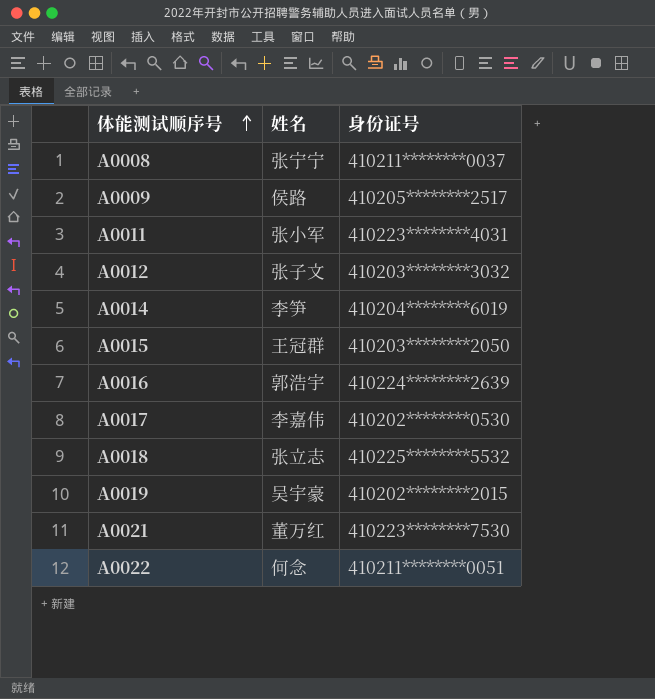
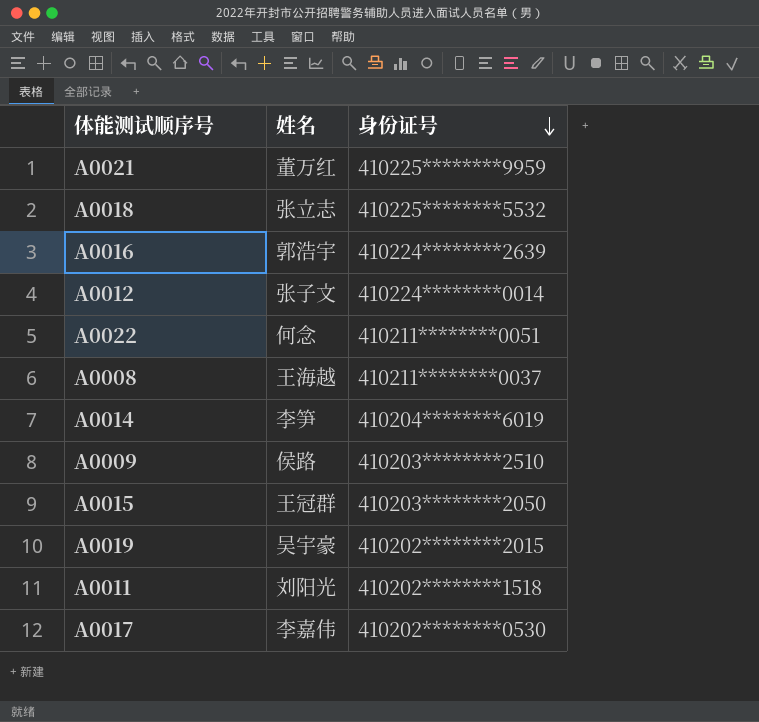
row order: 体能测试顺序号 ascending -> 身份证号 descending
A0021 | 身份证号: 410223********7530 -> 410225********9959
A0012 | 身份证号: 410203********3032 -> 410224********0014
A0008 | 姓名: 张宁宁 -> 王海越
A0009 | 身份证号: 410205********2517 -> 410203********2510
A0011 | 姓名: 张小军 -> 刘阳光
A0011 | 身份证号: 410223********4031 -> 410202********1518

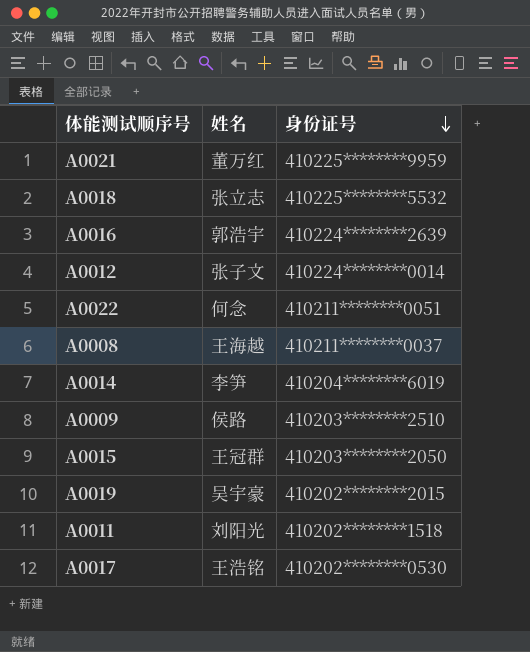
A0017 | 姓名: 李嘉伟 -> 王浩铭

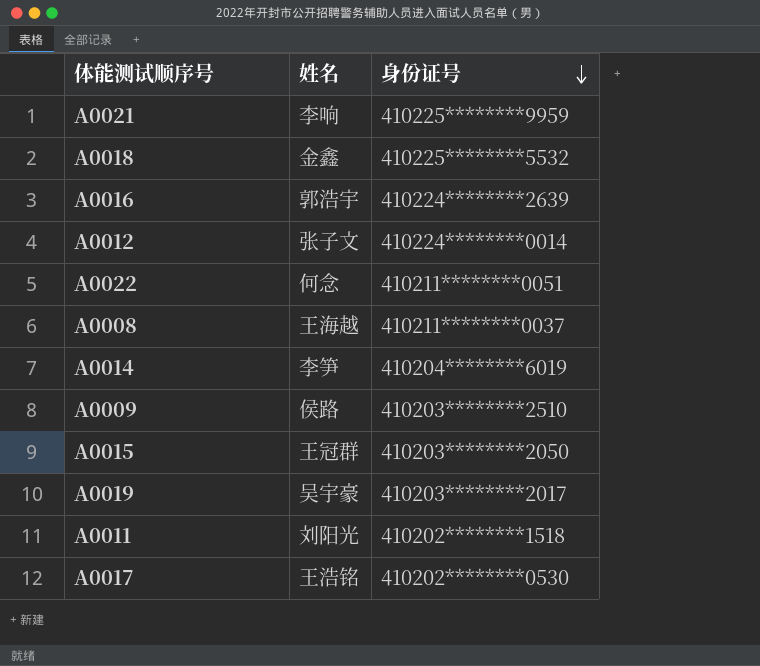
A0021 | 姓名: 董万红 -> 李响
A0018 | 姓名: 张立志 -> 金鑫
A0019 | 身份证号: 410202********2015 -> 410203********2017

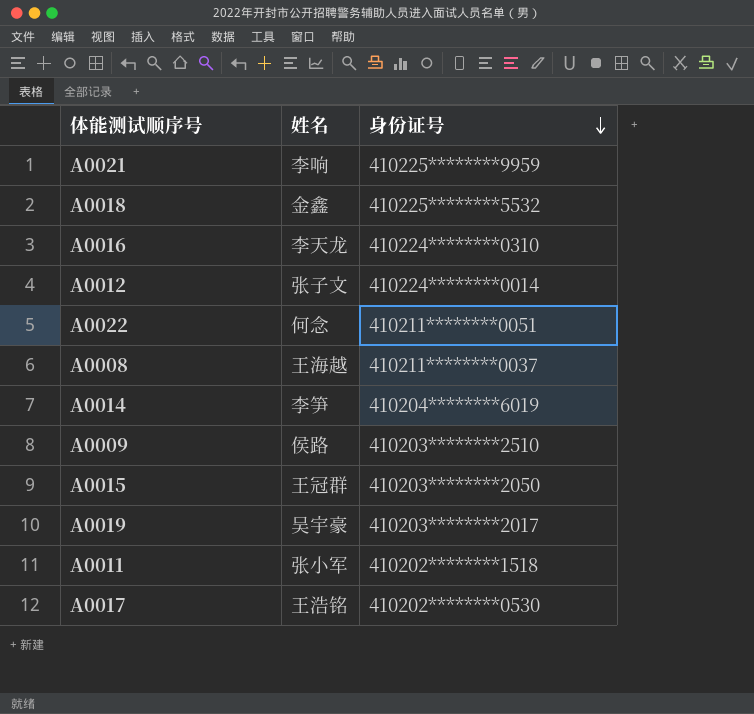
A0016 | 姓名: 郭浩宇 -> 李天龙
A0016 | 身份证号: 410224********2639 -> 410224********0310
A0011 | 姓名: 刘阳光 -> 张小军

